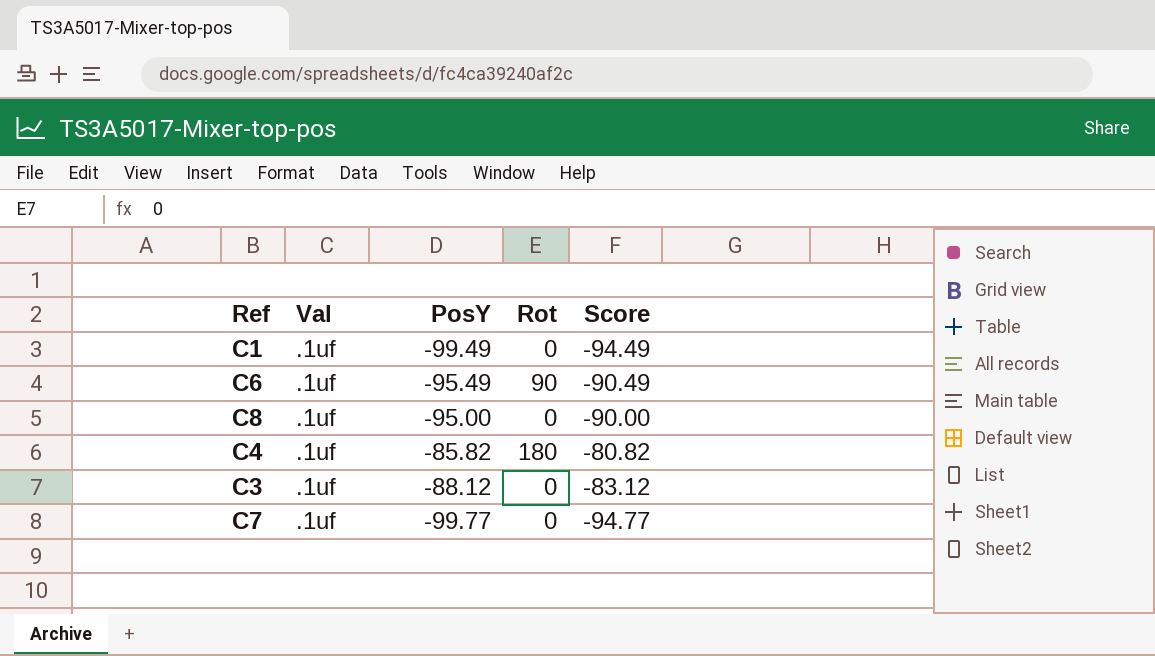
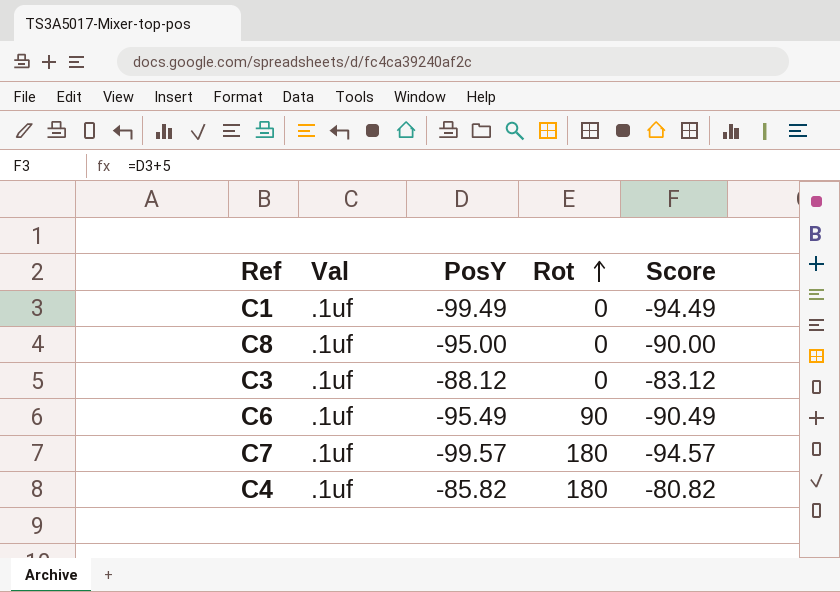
row order: none -> Rot ascending
C7 | PosY: -99.77 -> -99.57
C7 | Rot: 0 -> 180
C7 | Score: -94.77 -> -94.57

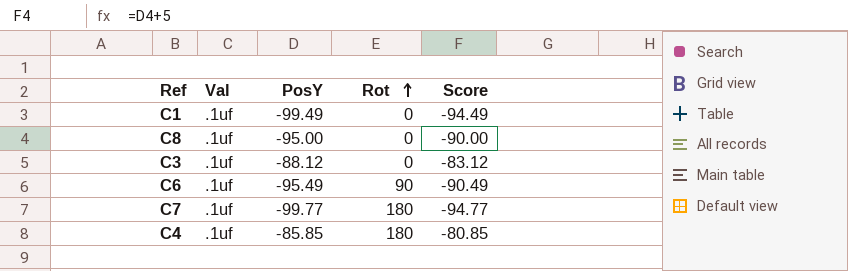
C7 | PosY: -99.57 -> -99.77
C7 | Score: -94.57 -> -94.77
C4 | PosY: -85.82 -> -85.85
C4 | Score: -80.82 -> -80.85

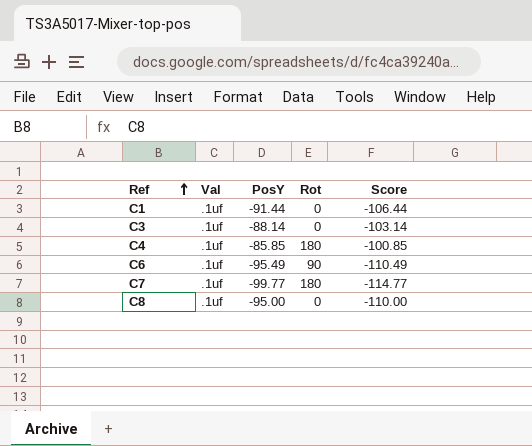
row order: Rot ascending -> Ref ascending
column Score | formula: [PosY] + 5 -> [PosY] - 15
C1 | PosY: -99.49 -> -91.44
C3 | PosY: -88.12 -> -88.14

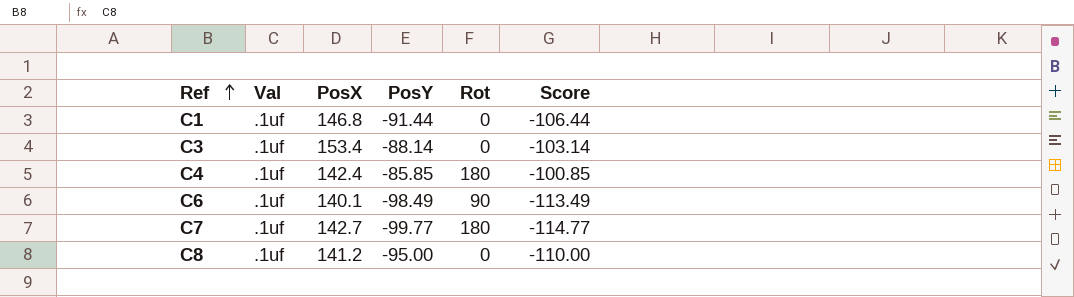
column PosX | position: none -> 3
C6 | PosY: -95.49 -> -98.49
C6 | Score: -110.49 -> -113.49

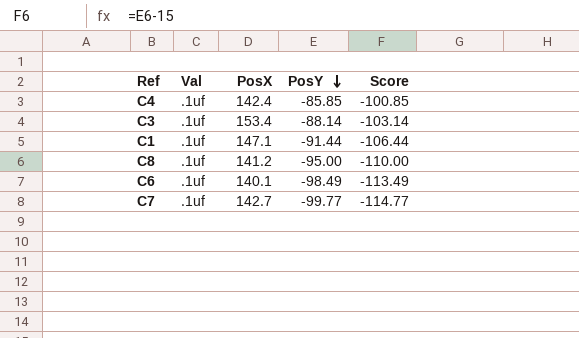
row order: Ref ascending -> PosY descending
column Rot | position: 5 -> none
C1 | PosX: 146.8 -> 147.1

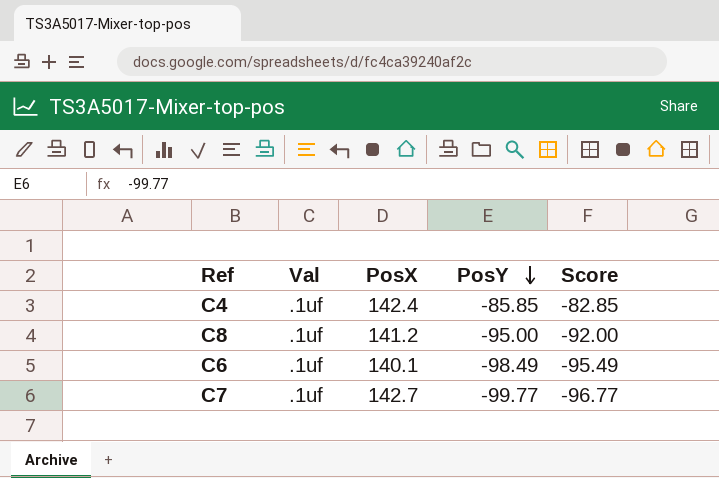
column Score | formula: [PosY] - 15 -> [PosY] + 3
row C3: .1uf | 153.4 | -88.14 | -103.14 -> none
row C1: .1uf | 147.1 | -91.44 | -106.44 -> none

